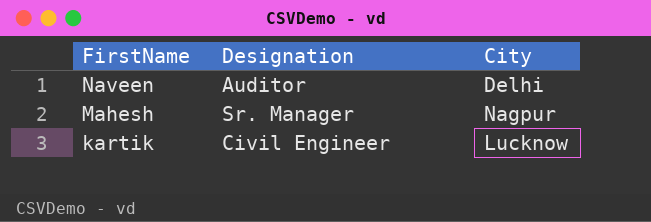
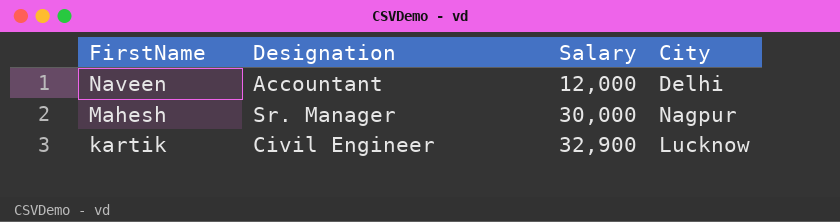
column Salary | position: none -> 3
Naveen | Designation: Auditor -> Accountant

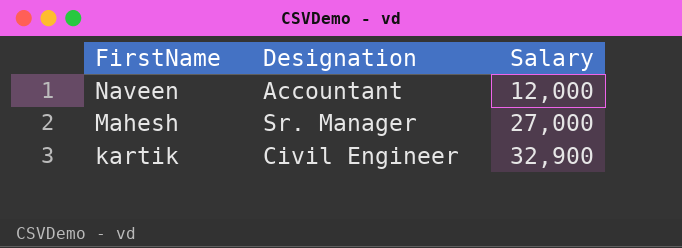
column City | position: 4 -> none
Mahesh | Salary: 30,000 -> 27,000

